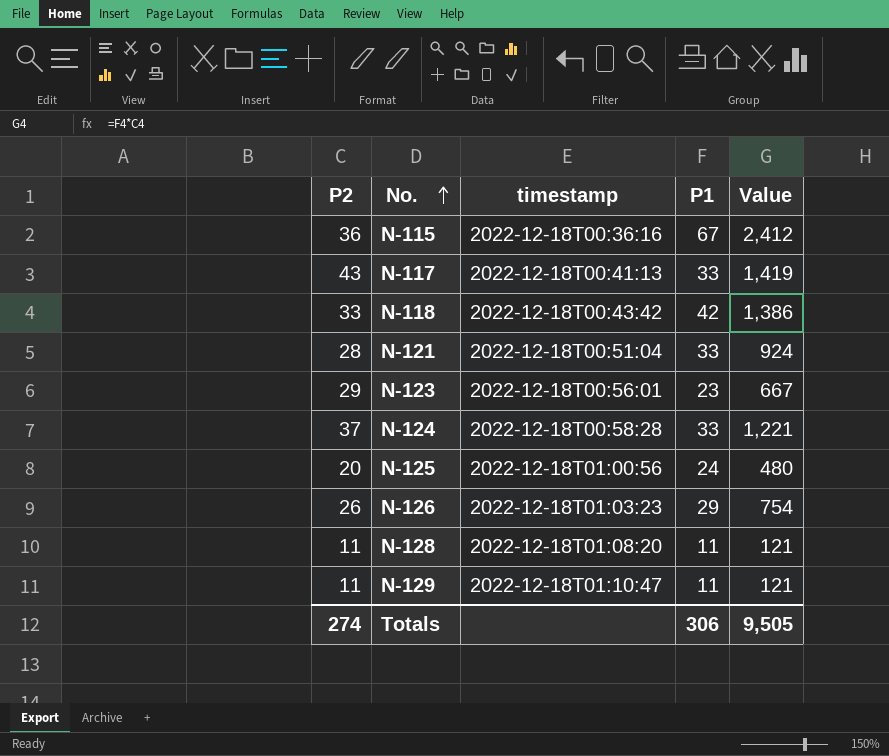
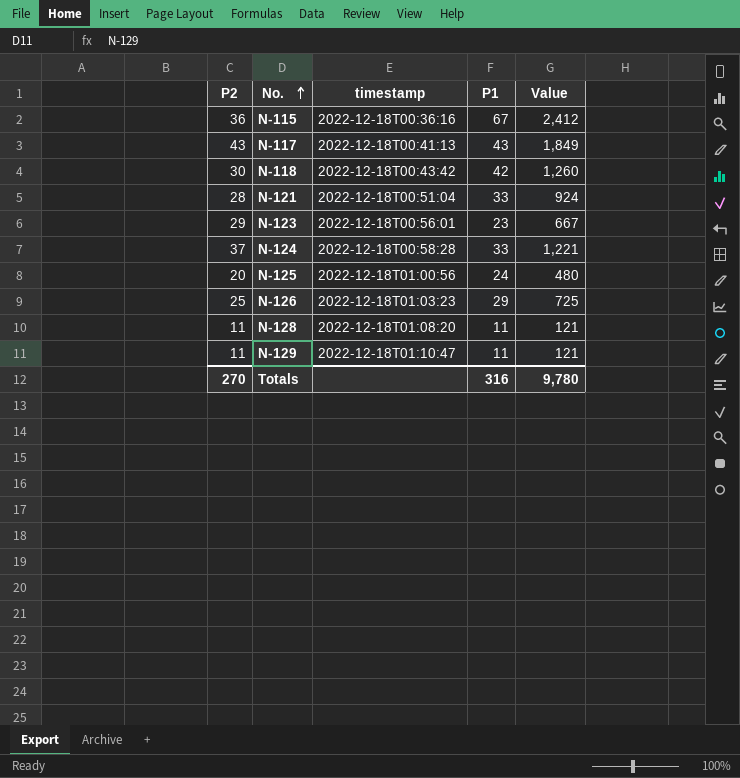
N-117 | P1: 33 -> 43
N-117 | Value: 1,419 -> 1,849
N-118 | P2: 33 -> 30
N-118 | Value: 1,386 -> 1,260
N-126 | P2: 26 -> 25
N-126 | Value: 754 -> 725
Totals | P2: 274 -> 270
Totals | P1: 306 -> 316
Totals | Value: 9,505 -> 9,780

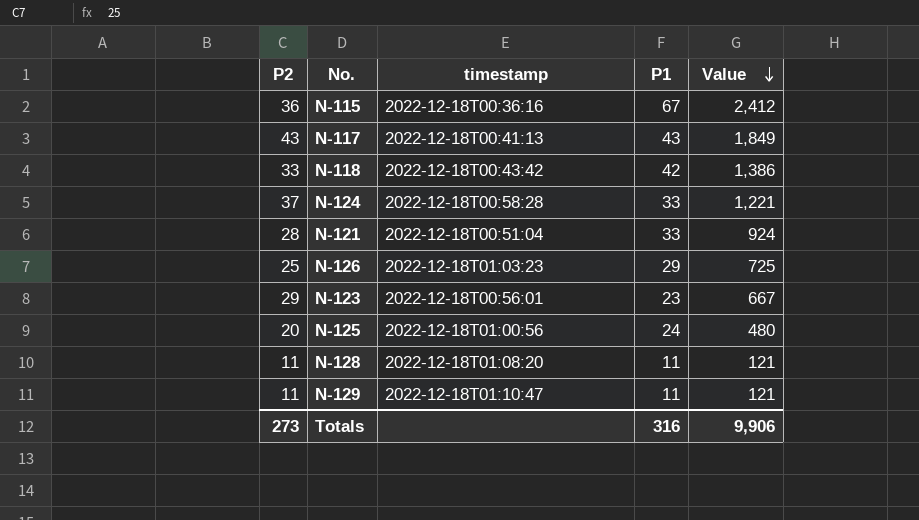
row order: No. ascending -> Value descending
N-118 | P2: 30 -> 33
N-118 | Value: 1,260 -> 1,386
Totals | P2: 270 -> 273
Totals | Value: 9,780 -> 9,906

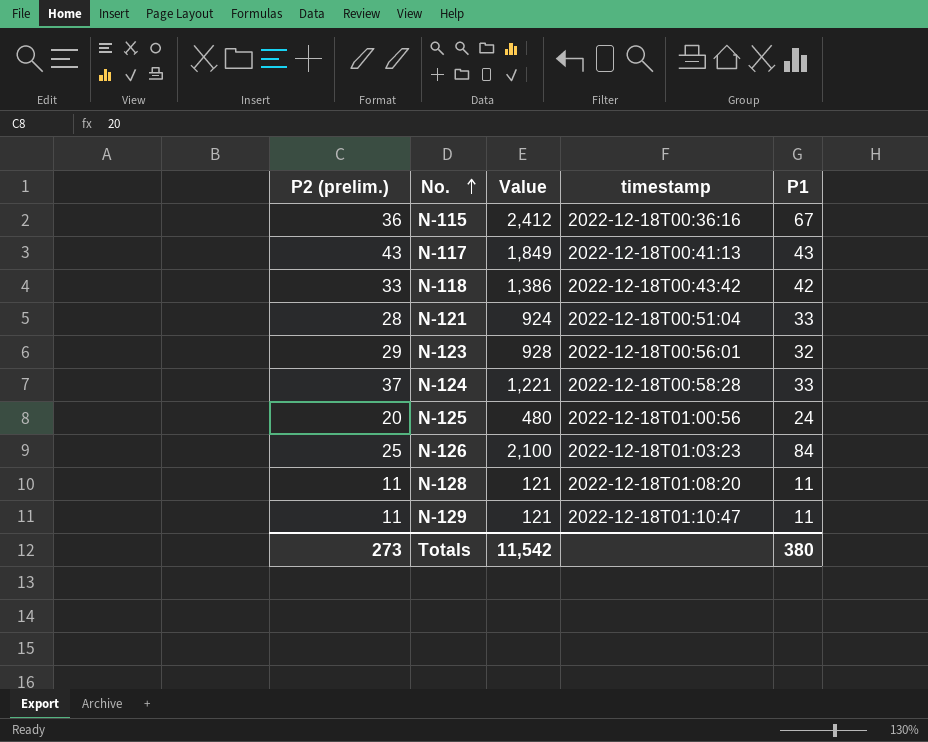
row order: Value descending -> No. ascending
column name: P2 -> P2 (prelim.)
column Value | position: 5 -> 3
N-123 | Value: 667 -> 928
N-123 | P1: 23 -> 32
N-126 | Value: 725 -> 2,100
N-126 | P1: 29 -> 84
Totals | Value: 9,906 -> 11,542
Totals | P1: 316 -> 380

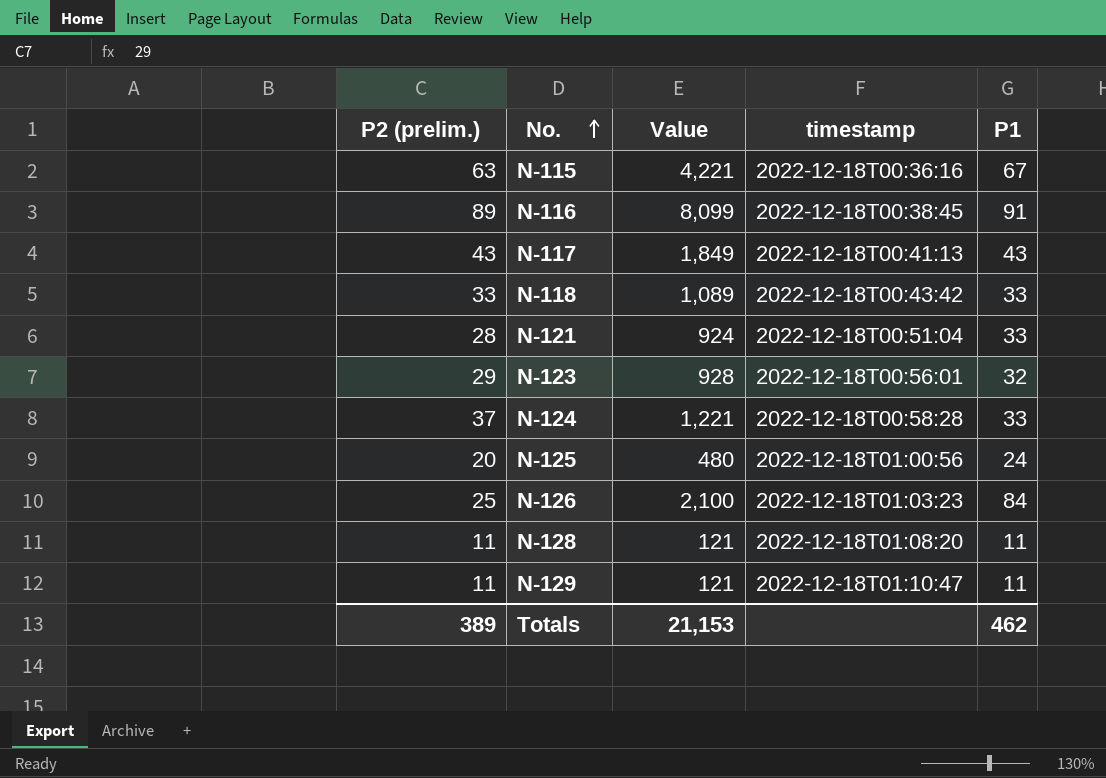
N-115 | P2 (prelim.): 36 -> 63
N-115 | Value: 2,412 -> 4,221
row N-116: none -> 89 | 8,099 | 2022-12-18T00:38:45 | 91
N-118 | Value: 1,386 -> 1,089
N-118 | P1: 42 -> 33
Totals | P2 (prelim.): 273 -> 389
Totals | Value: 11,542 -> 21,153
Totals | P1: 380 -> 462

